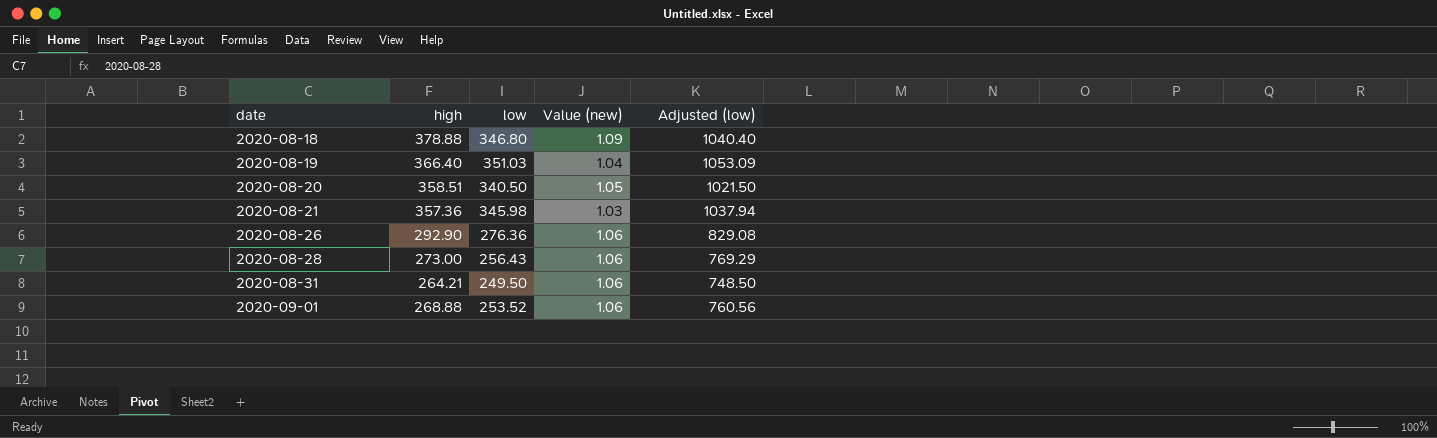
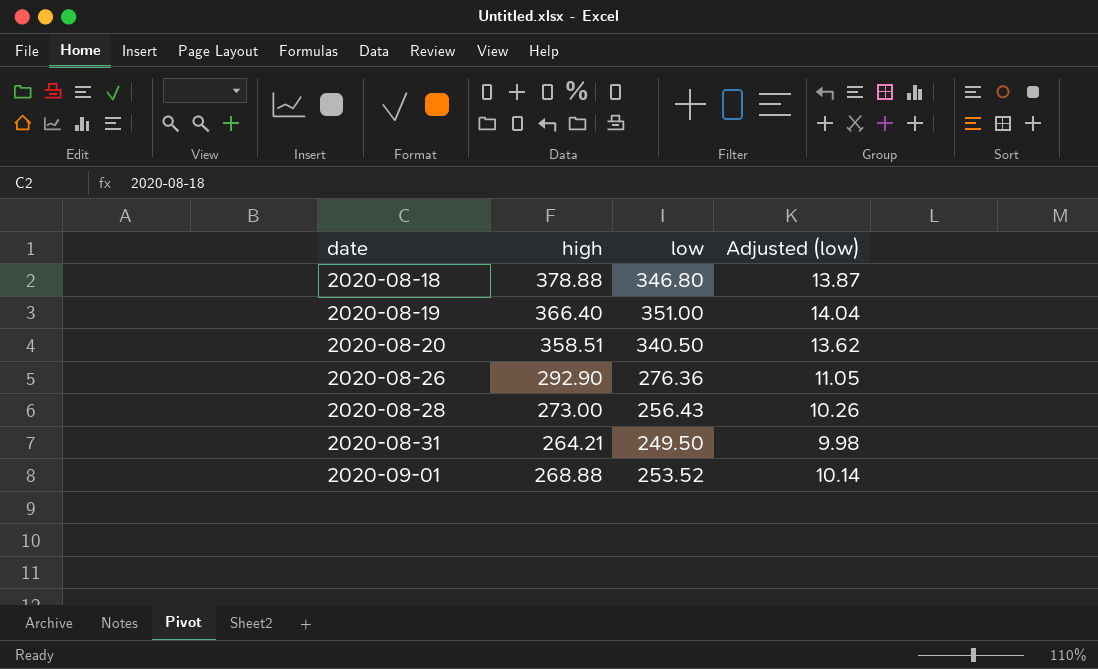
column Value (new) | formula: [high] / [low] -> none
column Adjusted (low) | formula: [low] * 3 -> [low] * 0.04
row 2020-08-21: 357.36 | 345.98 | 1.03 | 1037.94 -> none
2020-08-19 | low: 351.03 -> 351.00

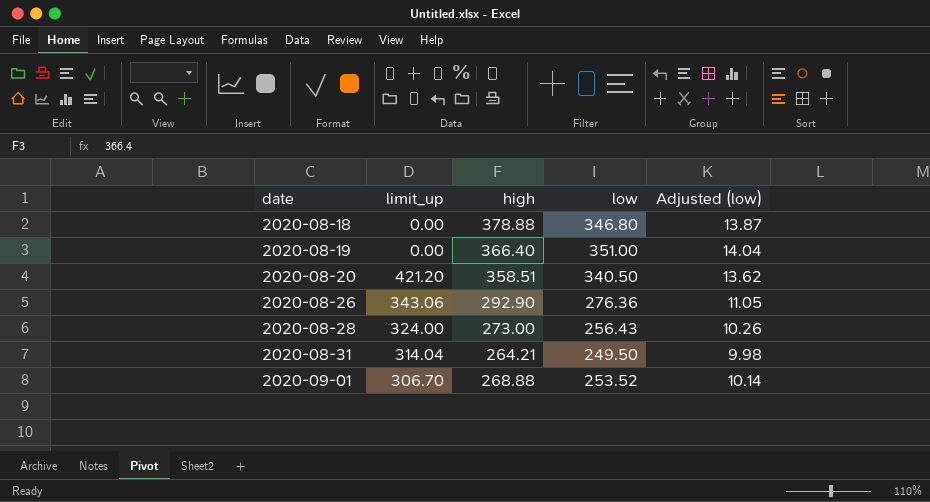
column limit_up | position: none -> 2

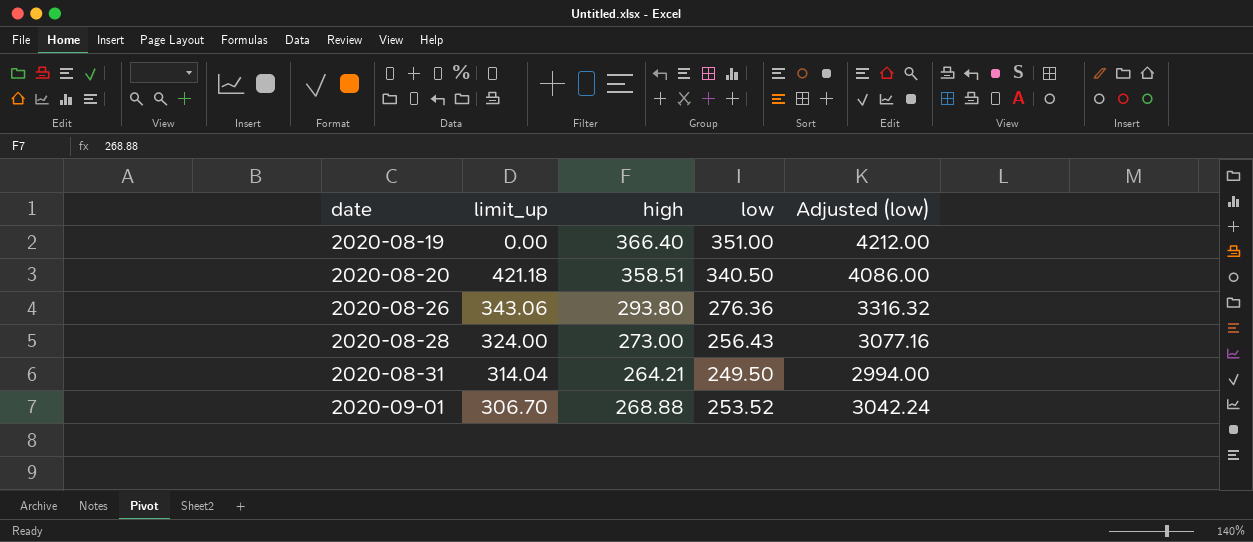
column Adjusted (low) | formula: [low] * 0.04 -> [low] * 12
row 2020-08-18: 0.00 | 378.88 | 346.80 | 13.87 -> none
2020-08-20 | limit_up: 421.20 -> 421.18
2020-08-26 | high: 292.90 -> 293.80

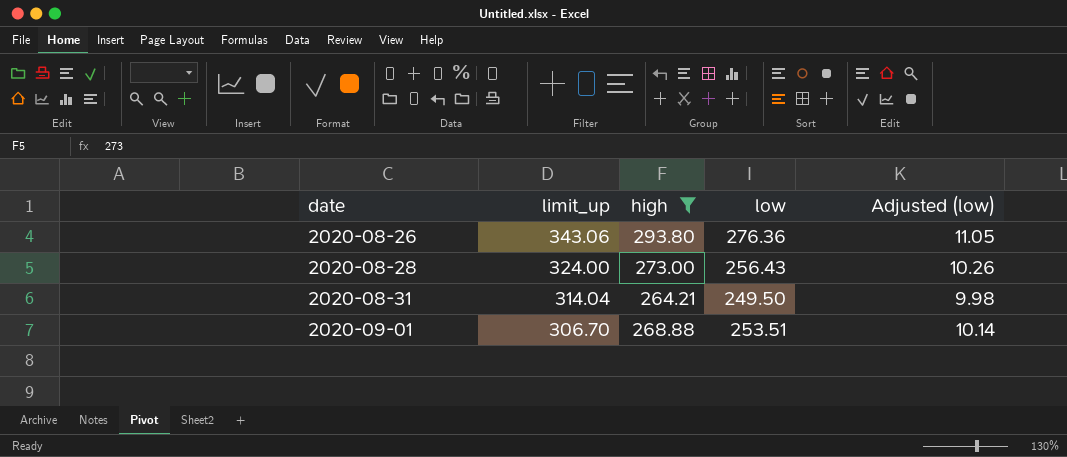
filter: none -> high <= 293.80
column Adjusted (low) | formula: [low] * 12 -> [low] * 0.04
2020-09-01 | low: 253.52 -> 253.51

